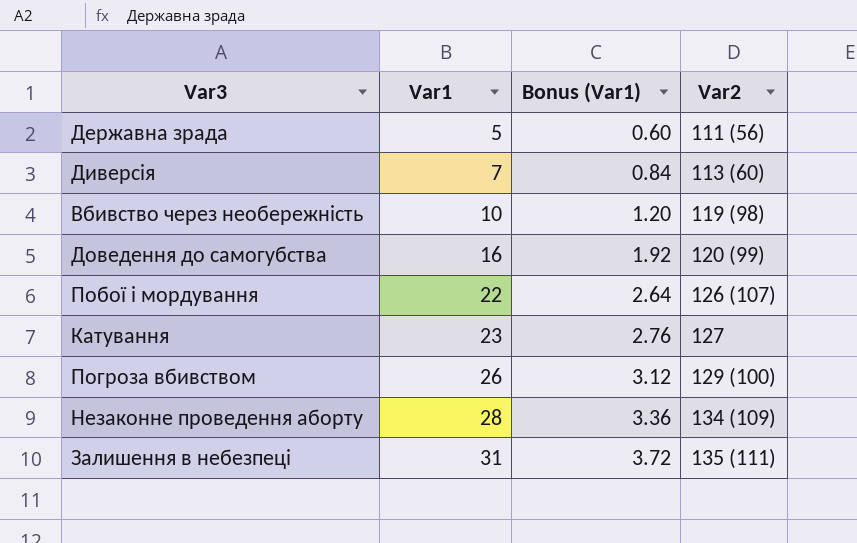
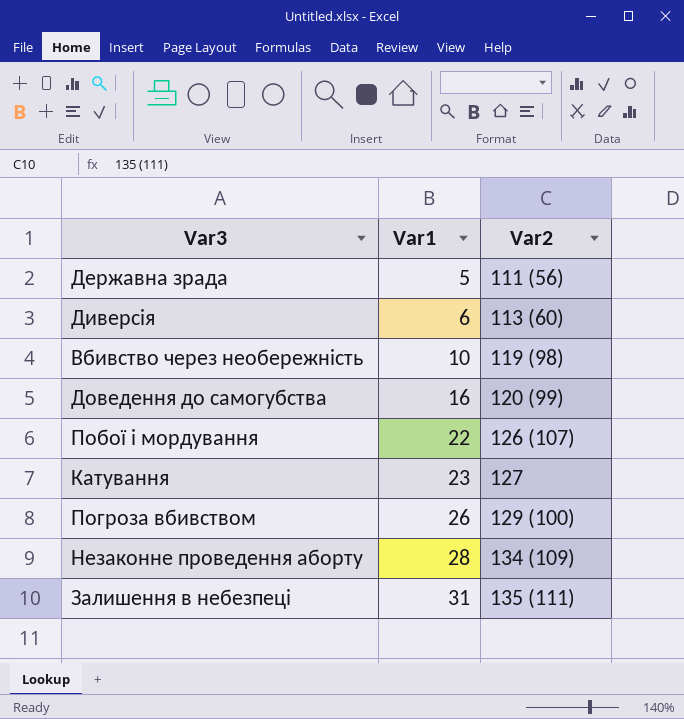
column Bonus (Var1) | formula: [Var1] * 0.12 -> none
Диверсія | Var1: 7 -> 6

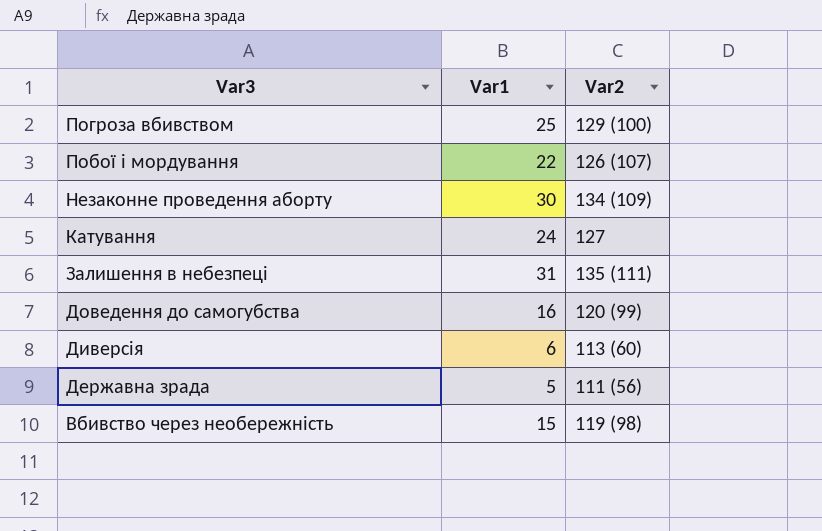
row order: Var1 ascending -> Var3 descending
Погроза вбивством | Var1: 26 -> 25
Незаконне проведення аборту | Var1: 28 -> 30
Катування | Var1: 23 -> 24
Вбивство через необережність | Var1: 10 -> 15

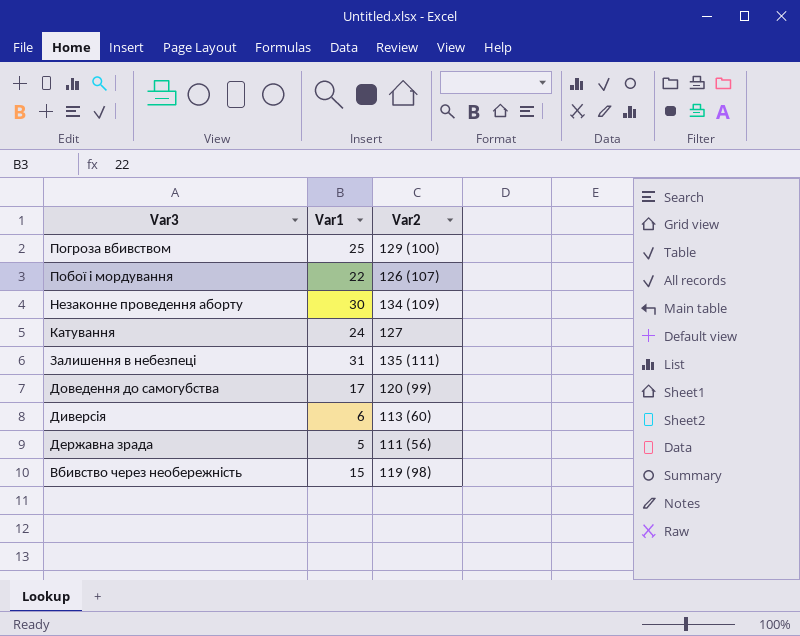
Доведення до самогубства | Var1: 16 -> 17

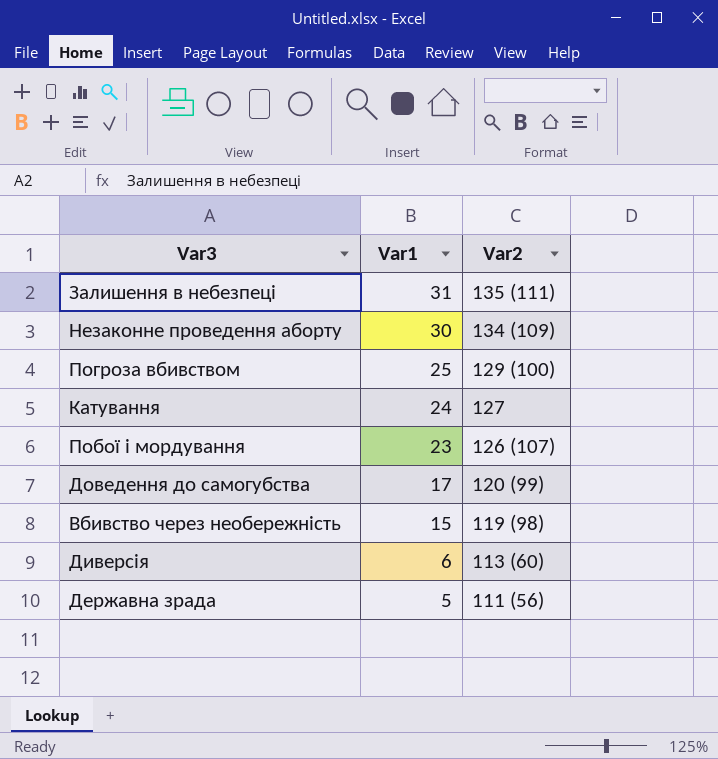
row order: Var3 descending -> Var1 descending
Побої і мордування | Var1: 22 -> 23

